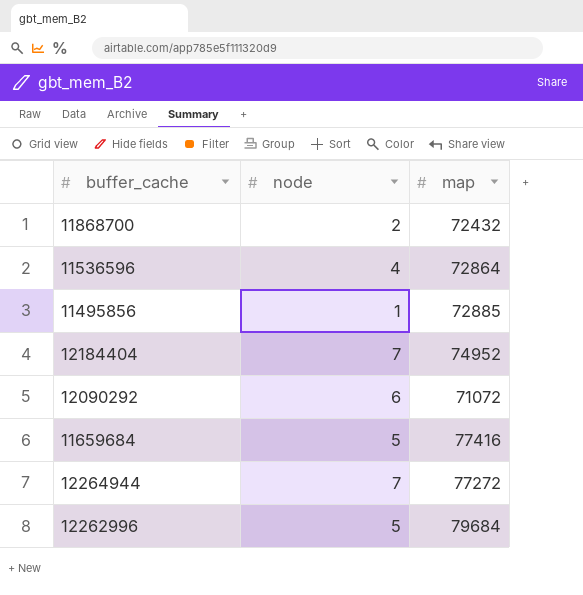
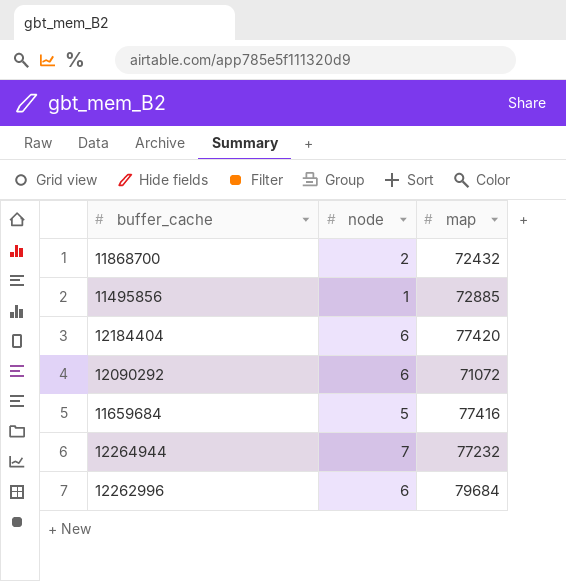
row 11536596: 4 | 72864 -> none
12184404 | node: 7 -> 6
12184404 | map: 74952 -> 77420
12264944 | map: 77272 -> 77232
12262996 | node: 5 -> 6

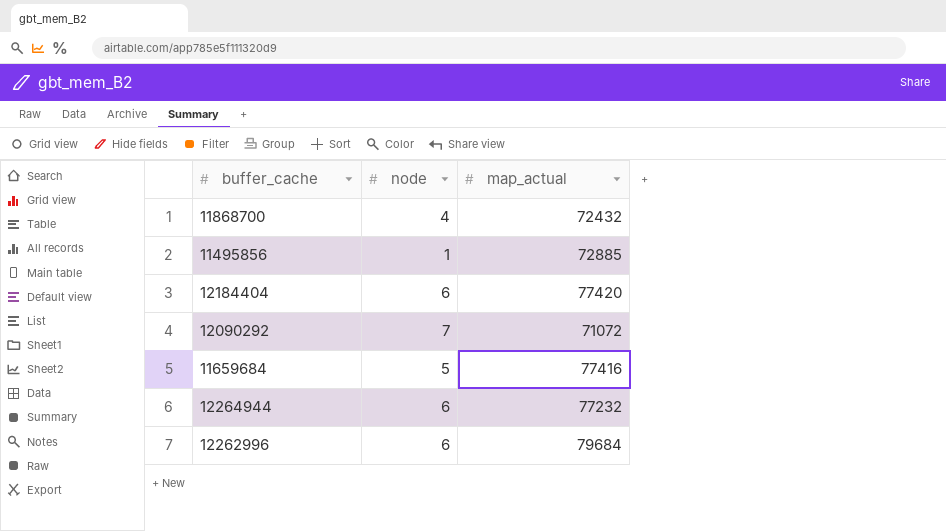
column name: map -> map_actual
11868700 | node: 2 -> 4
12090292 | node: 6 -> 7
12264944 | node: 7 -> 6

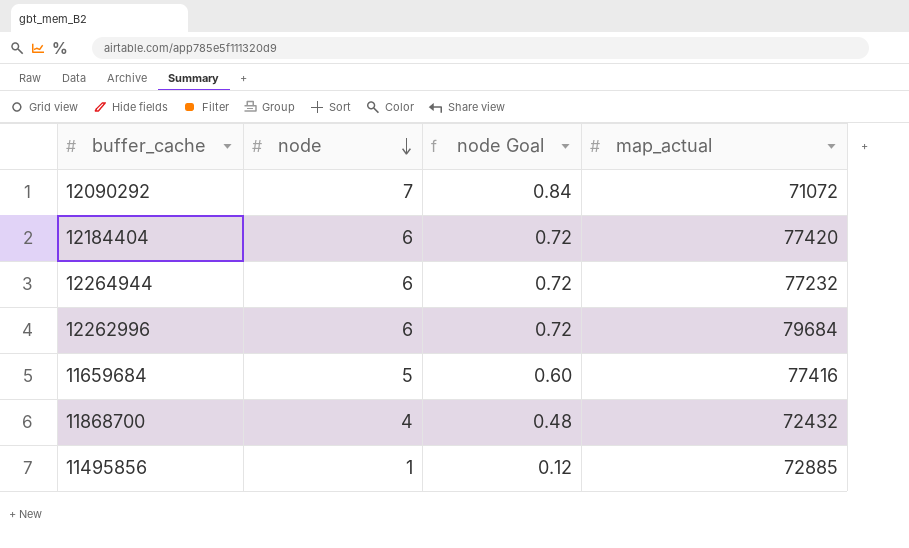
row order: none -> node descending
column node Goal | formula: none -> [node] * 0.12

